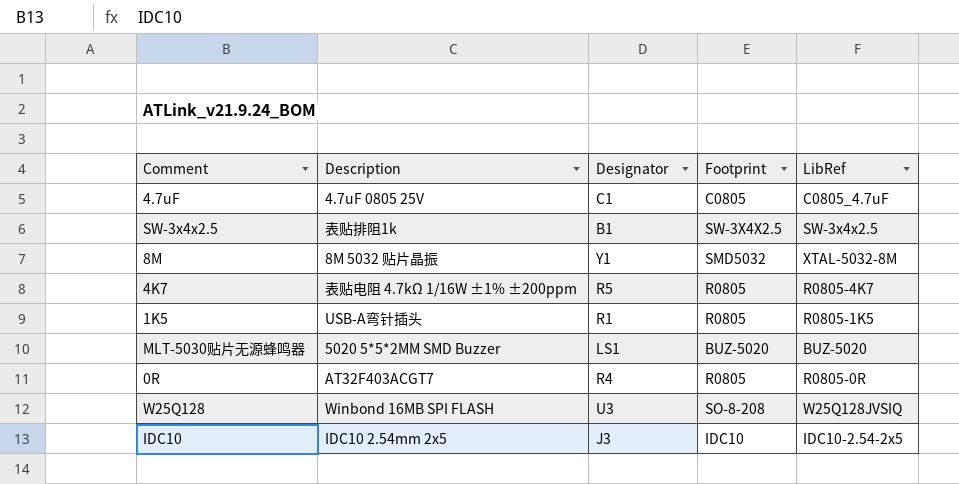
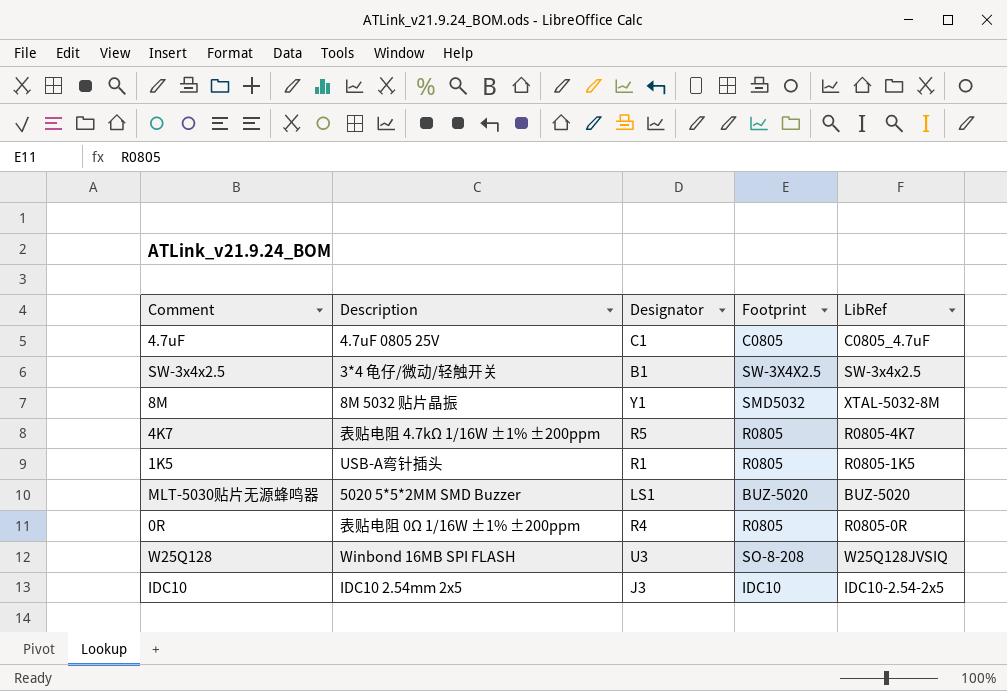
SW-3x4x2.5 | Description: 表贴排阻1k -> 3*4 龟仔/微动/轻触开关
0R | Description: AT32F403ACGT7 -> 表贴电阻 0Ω 1/16W ±1% ±200ppm

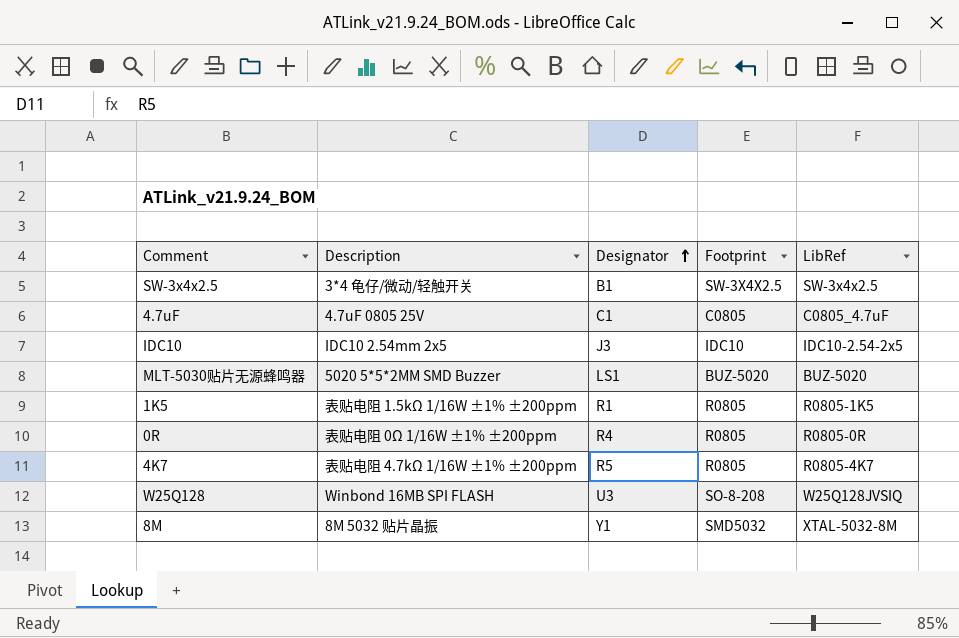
row order: none -> Designator ascending
1K5 | Description: USB-A弯针插头 -> 表贴电阻 1.5kΩ 1/16W ±1% ±200ppm

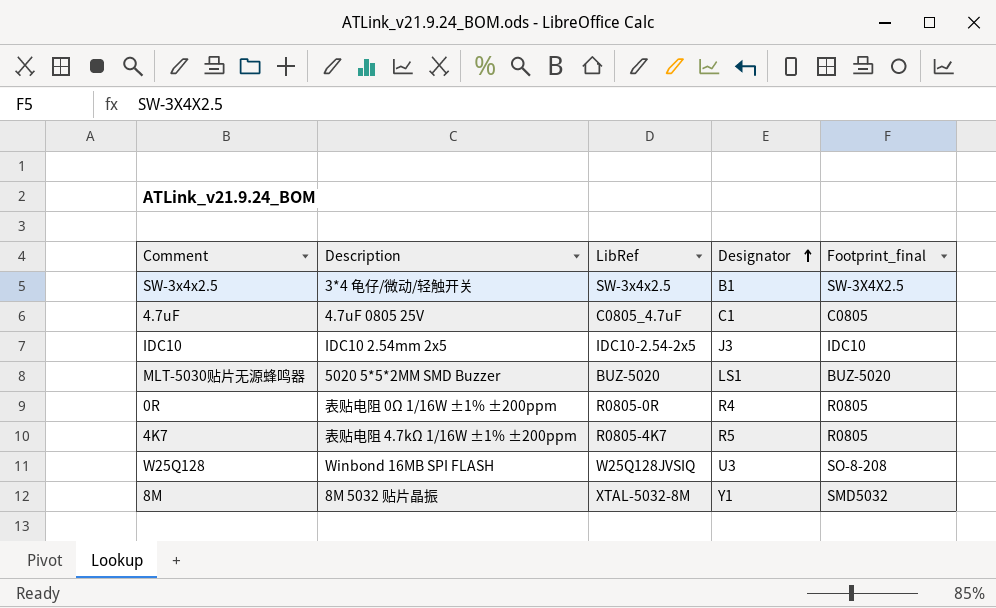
column LibRef | position: 5 -> 3
column name: Footprint -> Footprint_final
row 1K5: 表贴电阻 1.5kΩ 1/16W ±1% ±200ppm | R1 | R0805 | R0805-1K5 -> none

